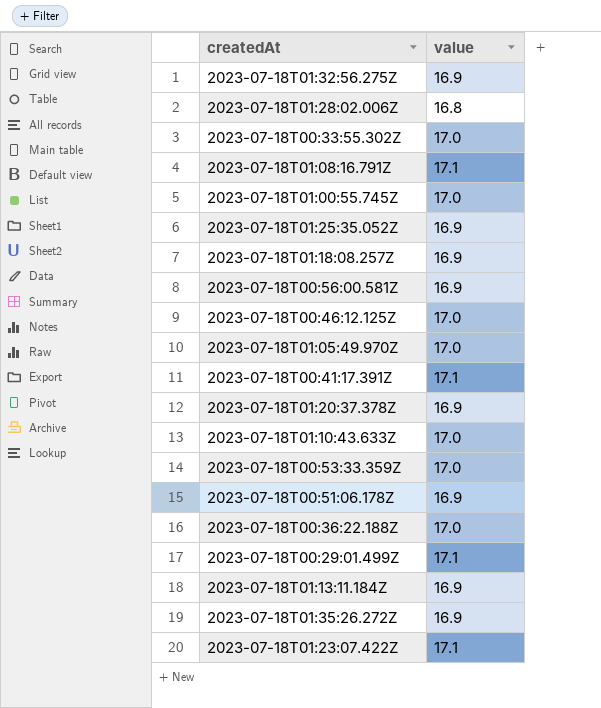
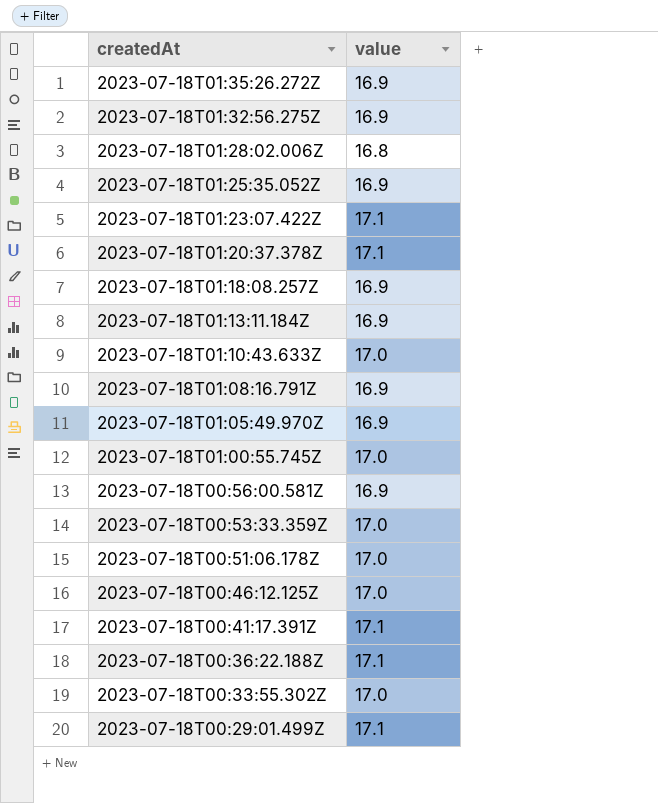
row order: none -> createdAt descending
2023-07-18T01:20:37.378Z | value: 16.9 -> 17.1
2023-07-18T01:08:16.791Z | value: 17.1 -> 16.9
2023-07-18T01:05:49.970Z | value: 17.0 -> 16.9
2023-07-18T00:51:06.178Z | value: 16.9 -> 17.0
2023-07-18T00:36:22.188Z | value: 17.0 -> 17.1

